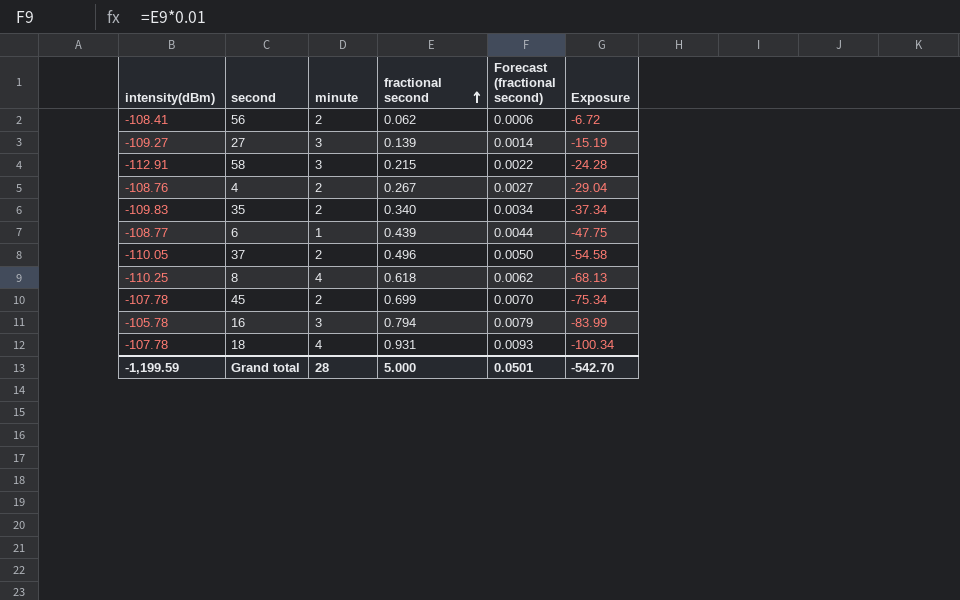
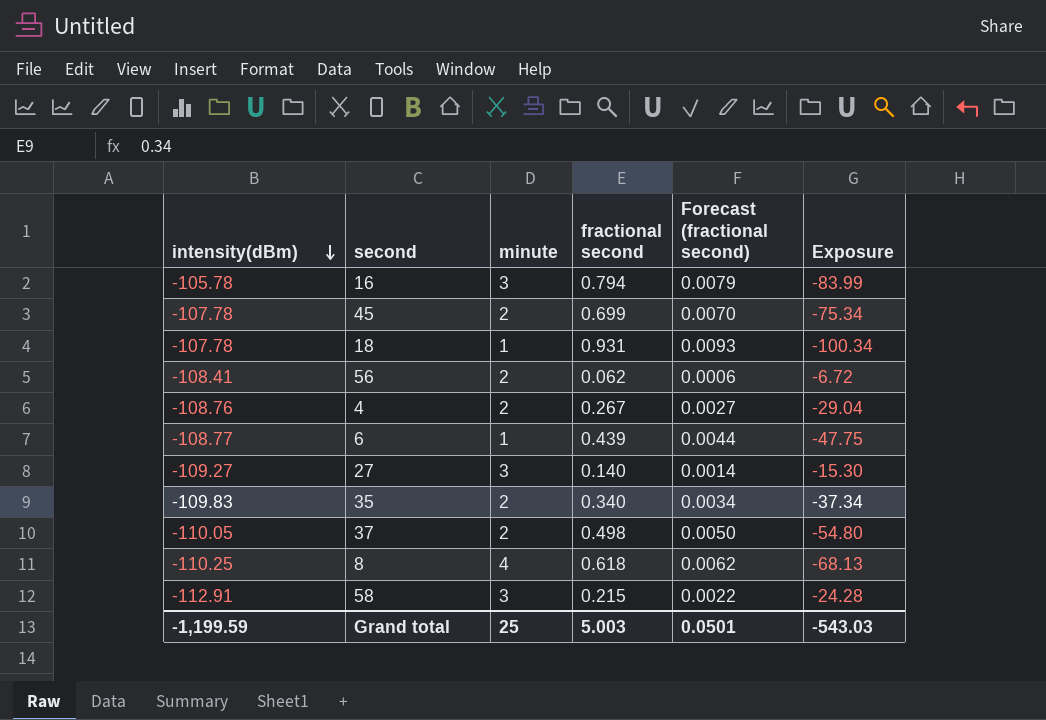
row order: fractional second ascending -> intensity(dBm) descending
18 | minute: 4 -> 1
27 | fractional second: 0.139 -> 0.140
27 | Exposure: -15.19 -> -15.30
37 | fractional second: 0.496 -> 0.498
37 | Exposure: -54.58 -> -54.80
Grand total | minute: 28 -> 25
Grand total | fractional second: 5.000 -> 5.003
Grand total | Exposure: -542.70 -> -543.03

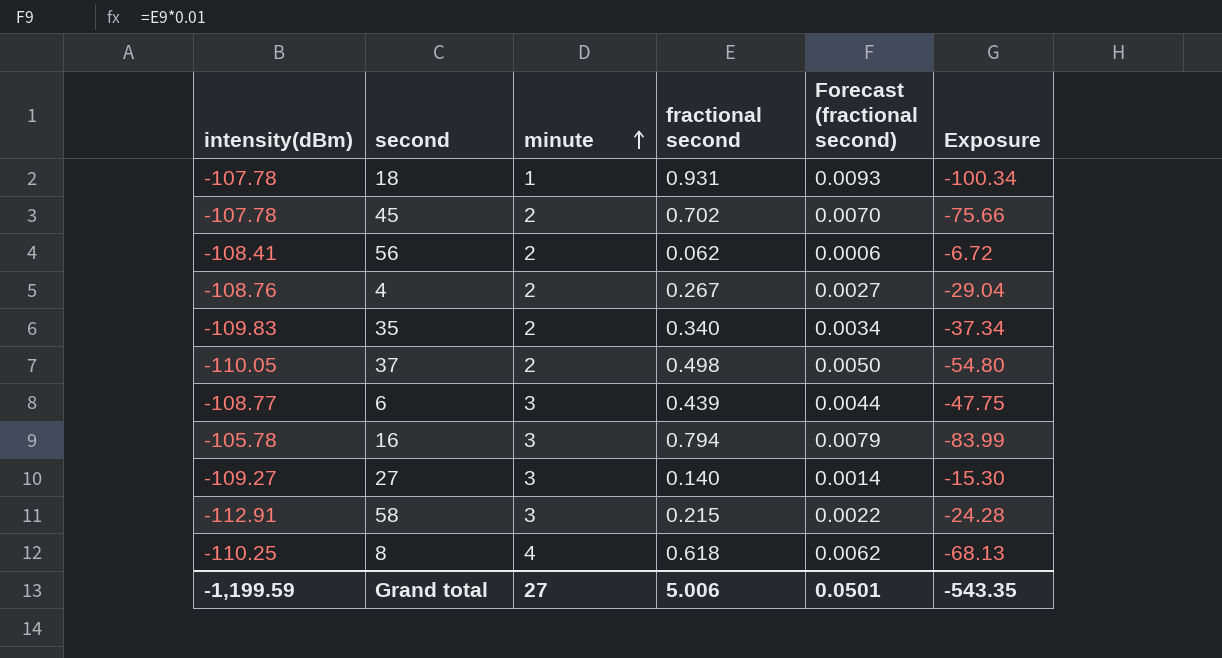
row order: intensity(dBm) descending -> minute ascending
45 | fractional second: 0.699 -> 0.702
45 | Exposure: -75.34 -> -75.66
6 | minute: 1 -> 3
Grand total | minute: 25 -> 27
Grand total | fractional second: 5.003 -> 5.006
Grand total | Exposure: -543.03 -> -543.35

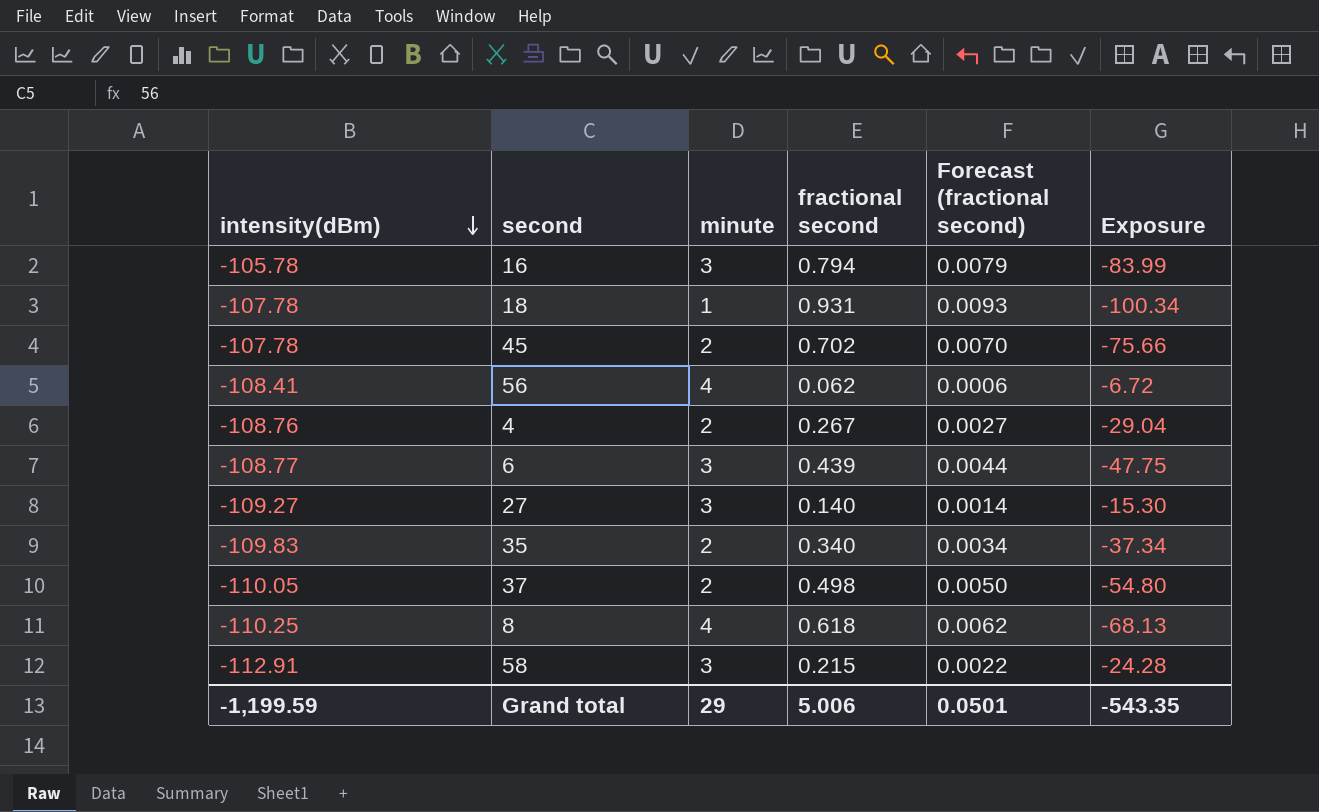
row order: minute ascending -> intensity(dBm) descending
56 | minute: 2 -> 4
Grand total | minute: 27 -> 29

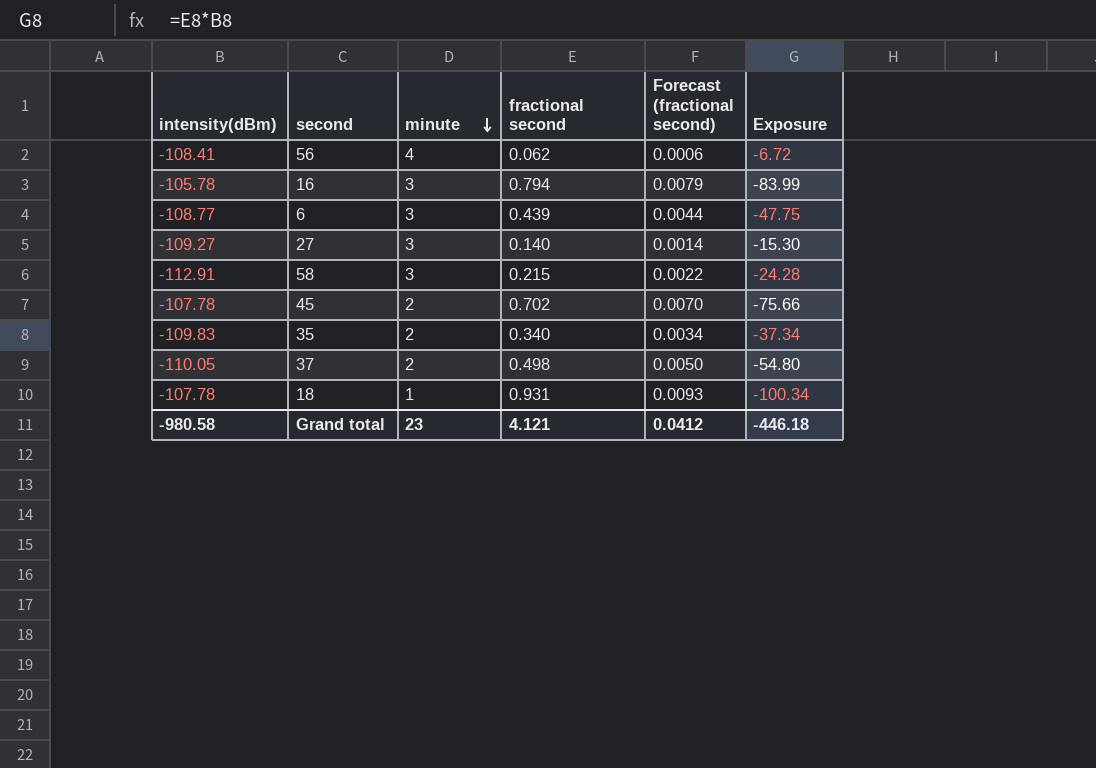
row order: intensity(dBm) descending -> minute descending
row 4: -108.76 | 2 | 0.267 | 0.0027 | -29.04 -> none
row 8: -110.25 | 4 | 0.618 | 0.0062 | -68.13 -> none
Grand total | intensity(dBm): -1,199.59 -> -980.58
Grand total | minute: 29 -> 23
Grand total | fractional second: 5.006 -> 4.121
Grand total | Forecast (fractional second): 0.0501 -> 0.0412
Grand total | Exposure: -543.35 -> -446.18

